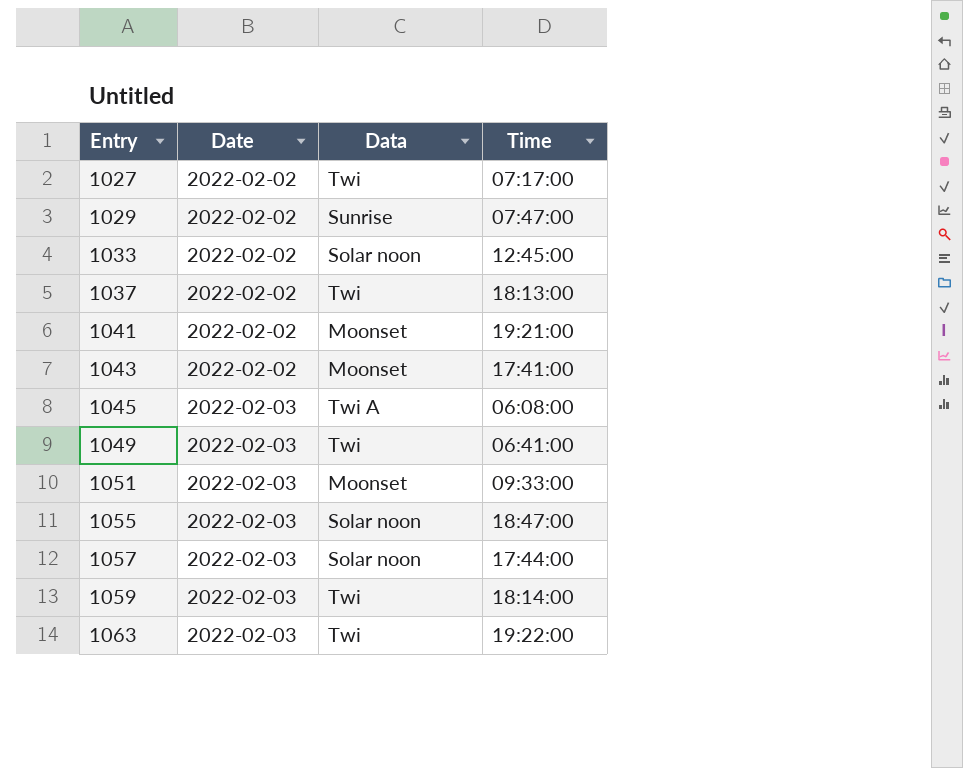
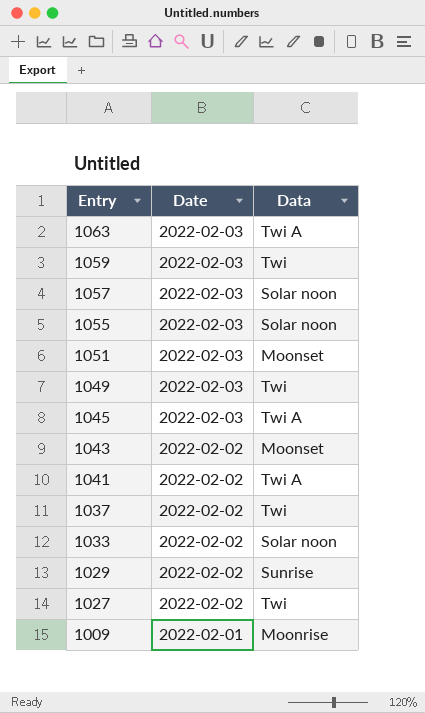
row order: Entry ascending -> Entry descending
column Time | position: 4 -> none
1063 | Data: Twi -> Twi A
1041 | Data: Moonset -> Twi A
row 1009: none -> 2022-02-01 | Moonrise

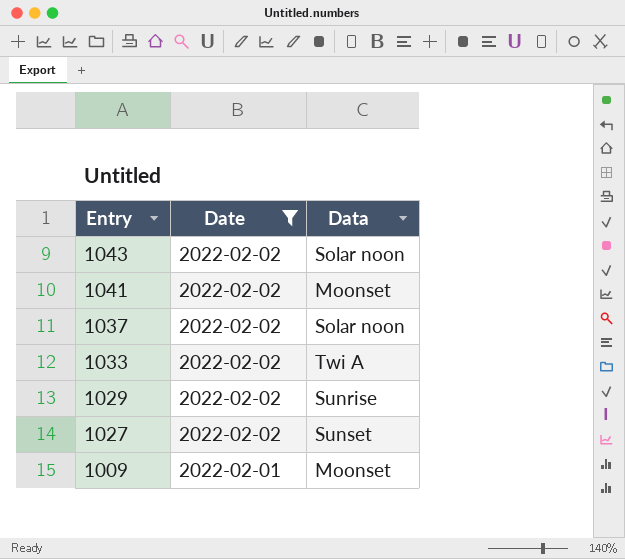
filter: none -> Date != 2022-02-03
1043 | Data: Moonset -> Solar noon
1041 | Data: Twi A -> Moonset
1037 | Data: Twi -> Solar noon
1033 | Data: Solar noon -> Twi A
1027 | Data: Twi -> Sunset
1009 | Data: Moonrise -> Moonset

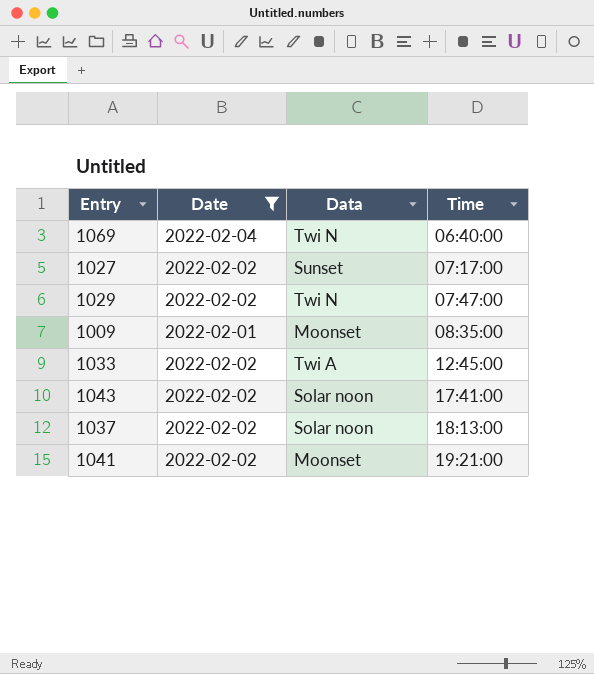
row order: Entry descending -> Time ascending
column Time | position: none -> 4
row 1069: none -> 2022-02-04 | Twi N | 06:40:00
1029 | Data: Sunrise -> Twi N

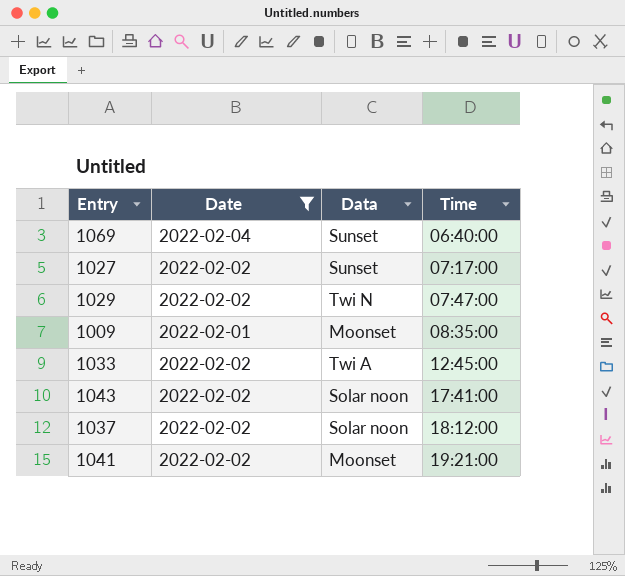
1069 | Data: Twi N -> Sunset
1037 | Time: 18:13:00 -> 18:12:00

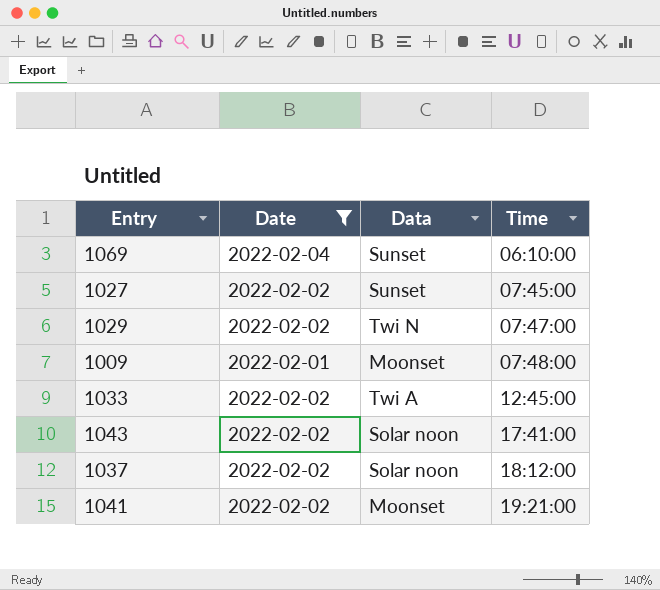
1069 | Time: 06:40:00 -> 06:10:00
1027 | Time: 07:17:00 -> 07:45:00
1009 | Time: 08:35:00 -> 07:48:00

